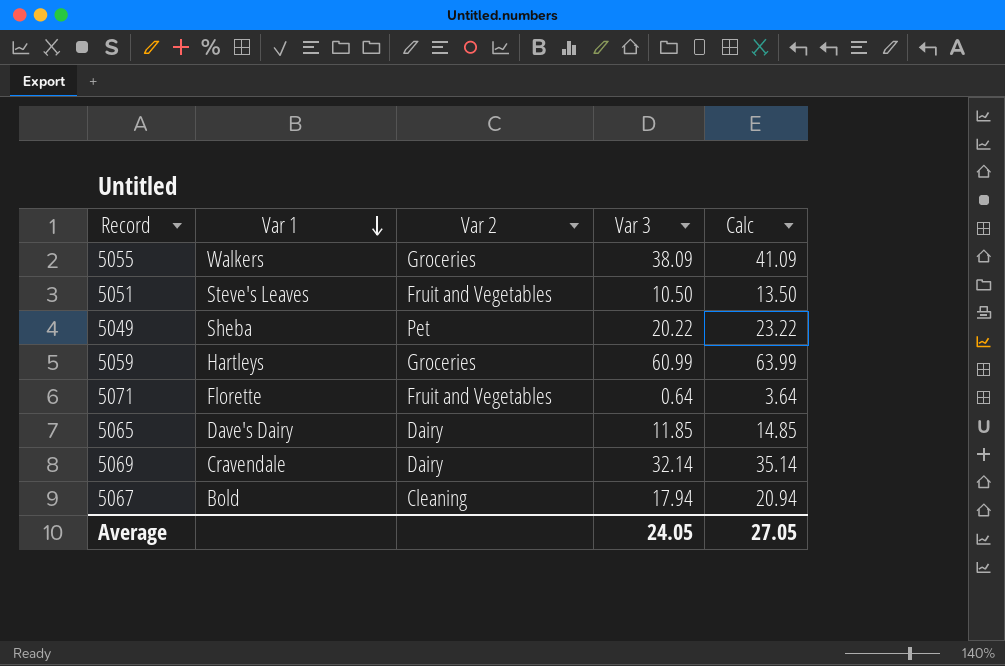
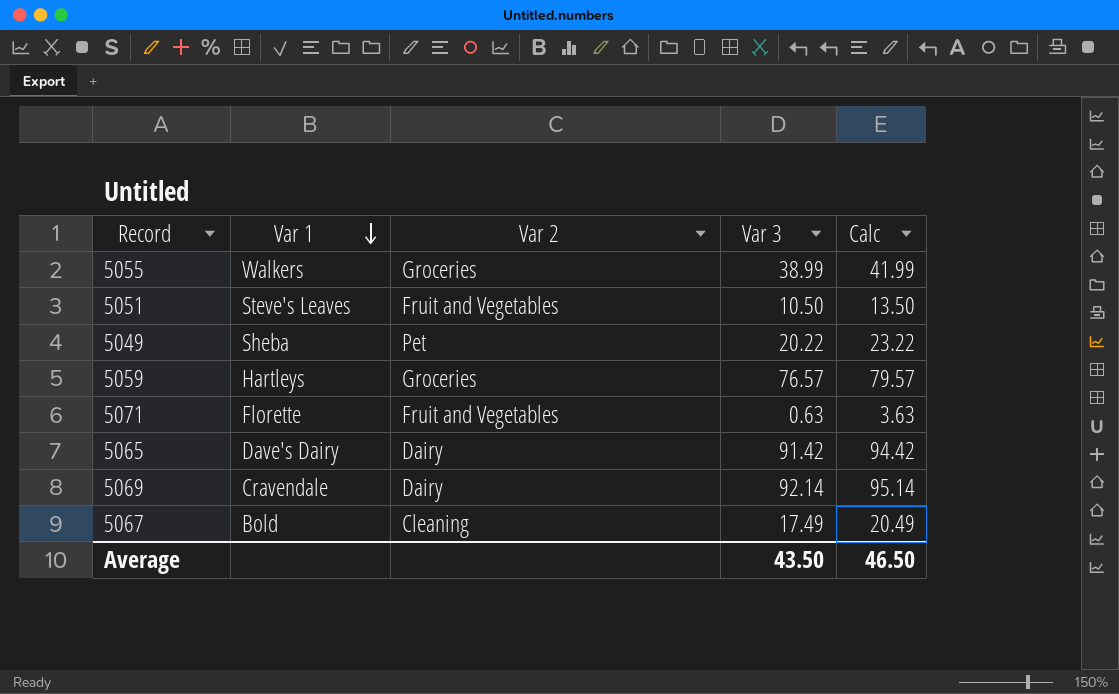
5055 | Var 3: 38.09 -> 38.99
5055 | Calc: 41.09 -> 41.99
5059 | Var 3: 60.99 -> 76.57
5059 | Calc: 63.99 -> 79.57
5071 | Var 3: 0.64 -> 0.63
5071 | Calc: 3.64 -> 3.63
5065 | Var 3: 11.85 -> 91.42
5065 | Calc: 14.85 -> 94.42
5069 | Var 3: 32.14 -> 92.14
5069 | Calc: 35.14 -> 95.14
5067 | Var 3: 17.94 -> 17.49
5067 | Calc: 20.94 -> 20.49
Average | Var 3: 24.05 -> 43.50
Average | Calc: 27.05 -> 46.50

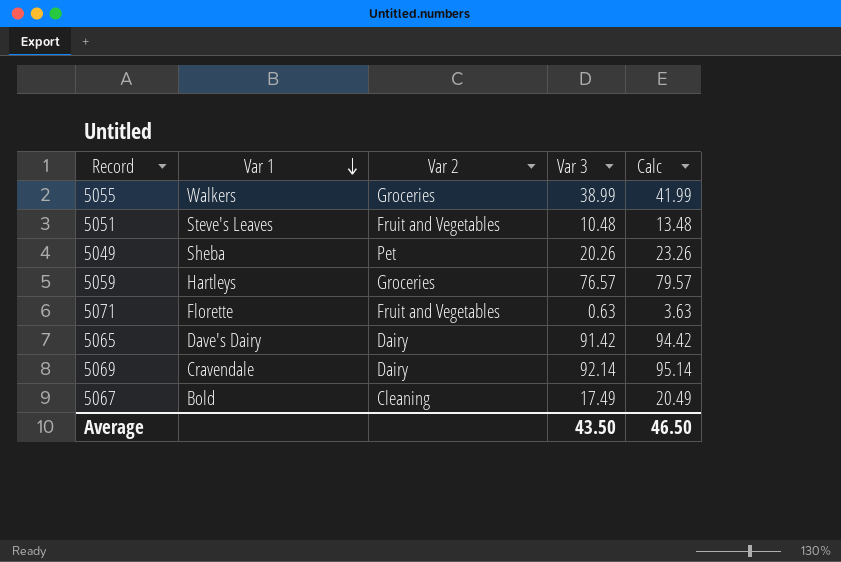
5051 | Var 3: 10.50 -> 10.48
5051 | Calc: 13.50 -> 13.48
5049 | Var 3: 20.22 -> 20.26
5049 | Calc: 23.22 -> 23.26

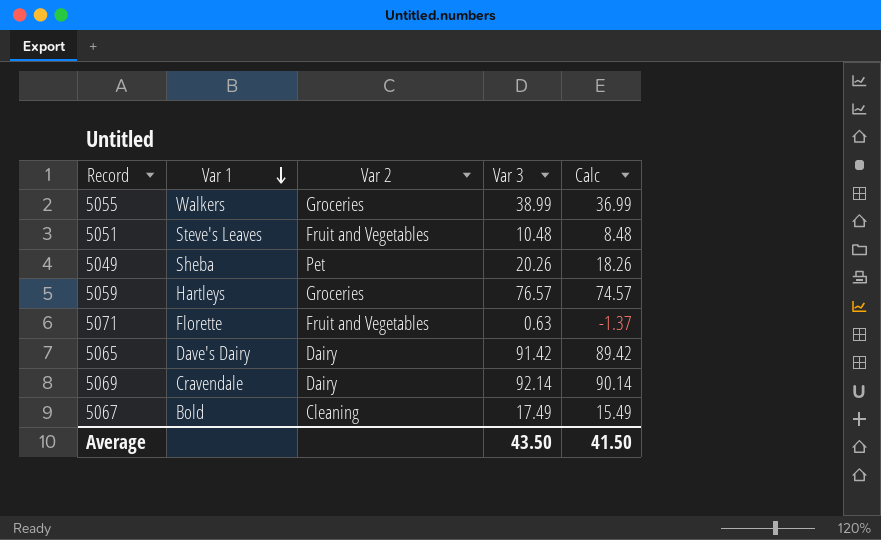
column Calc | formula: [Var 3] + 3 -> [Var 3] - 2
Average | Calc: 46.50 -> 41.50

